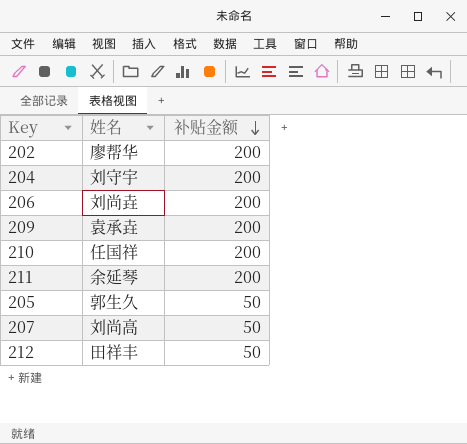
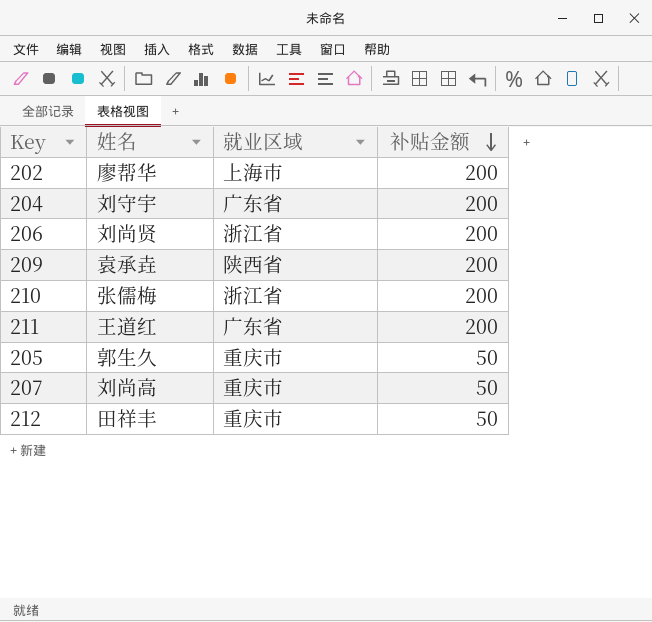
column 就业区域 | position: none -> 3
206 | 姓名: 刘尚垚 -> 刘尚贤
210 | 姓名: 任国祥 -> 张儒梅
211 | 姓名: 余延琴 -> 王道红

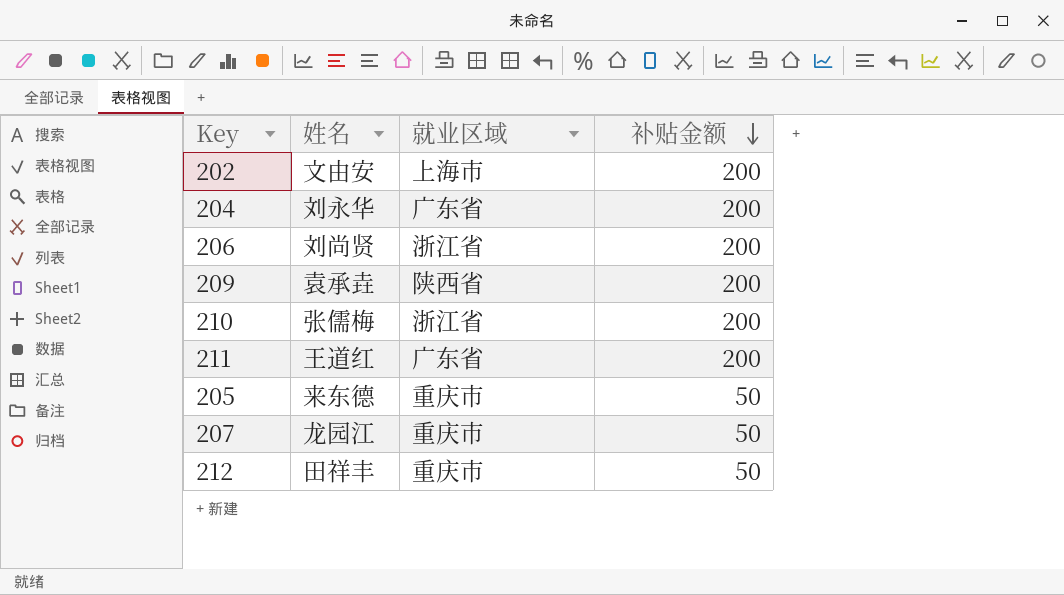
202 | 姓名: 廖帮华 -> 文由安
204 | 姓名: 刘守宇 -> 刘永华
205 | 姓名: 郭生久 -> 来东德
207 | 姓名: 刘尚高 -> 龙园江

